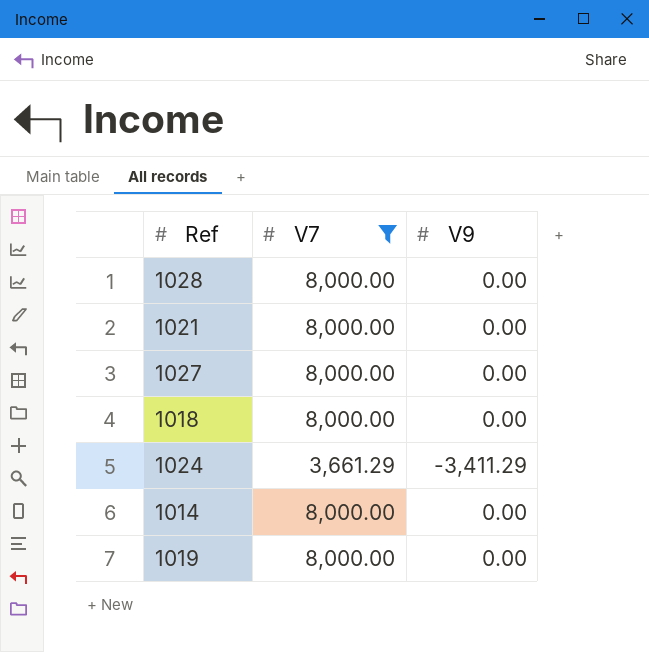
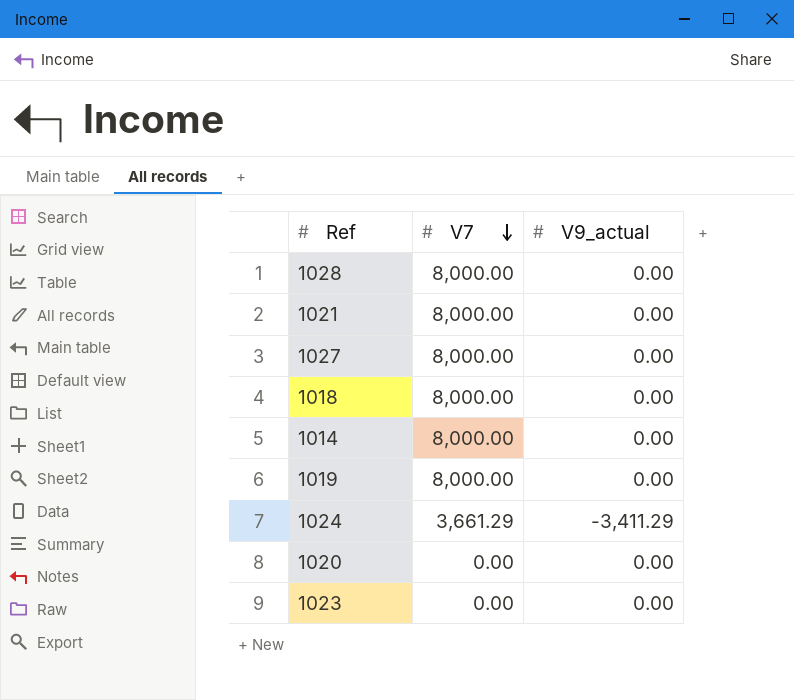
filter: V7 != 0.00 -> none
row order: none -> V7 descending
column name: V9 -> V9_actual

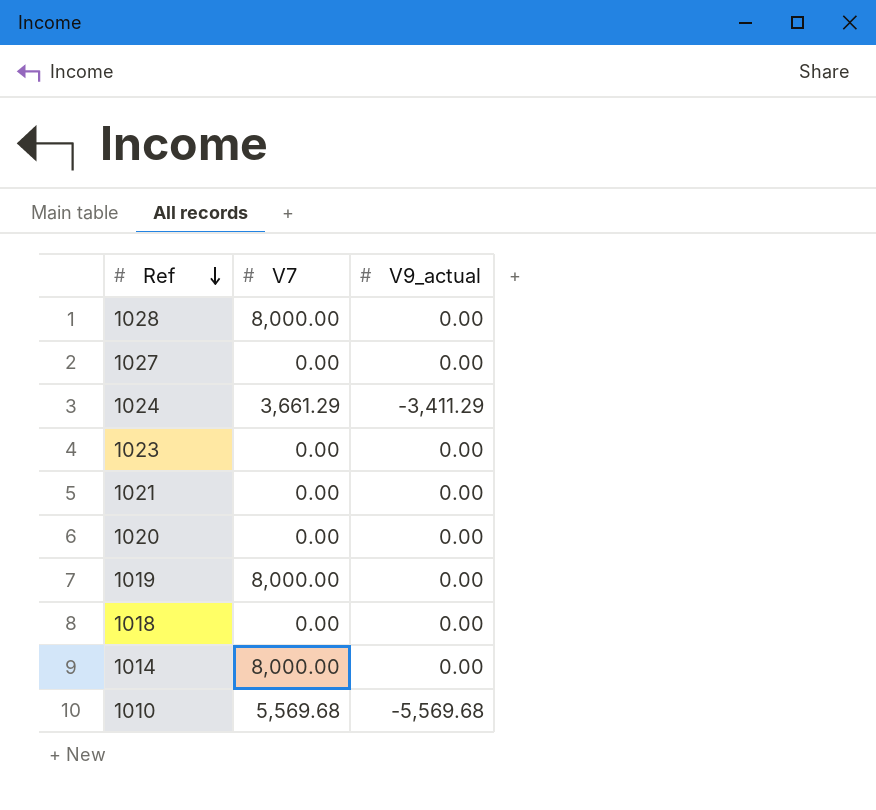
row order: V7 descending -> Ref descending
1027 | V7: 8,000.00 -> 0.00
1021 | V7: 8,000.00 -> 0.00
1018 | V7: 8,000.00 -> 0.00
row 1010: none -> 5,569.68 | -5,569.68

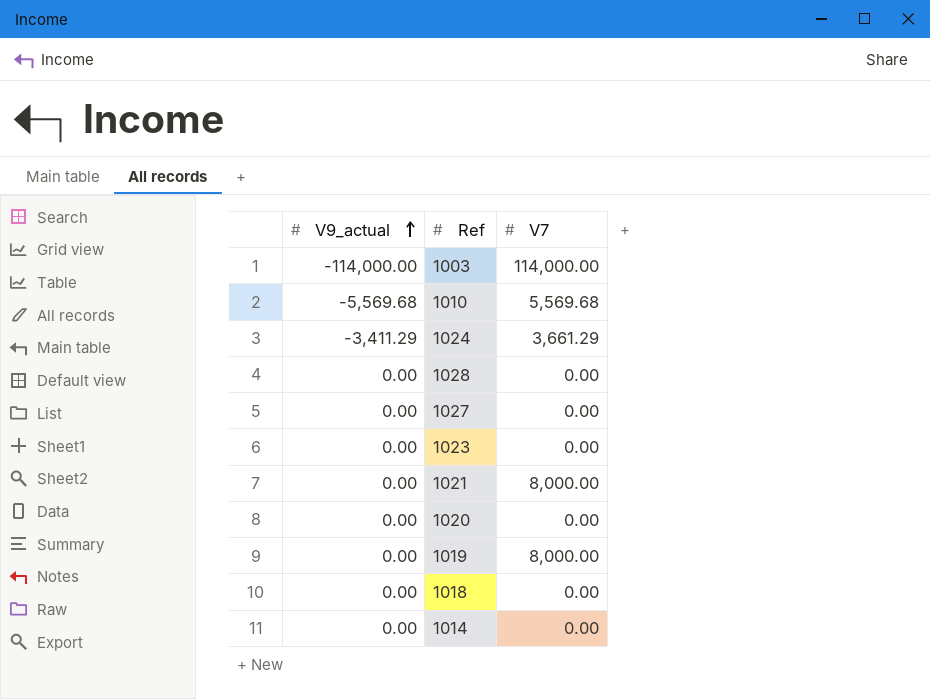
row order: Ref descending -> V9_actual ascending
column V9_actual | position: 3 -> 1
row 1003: none -> -114,000.00 | 114,000.00
1028 | V7: 8,000.00 -> 0.00
1021 | V7: 0.00 -> 8,000.00
1014 | V7: 8,000.00 -> 0.00

